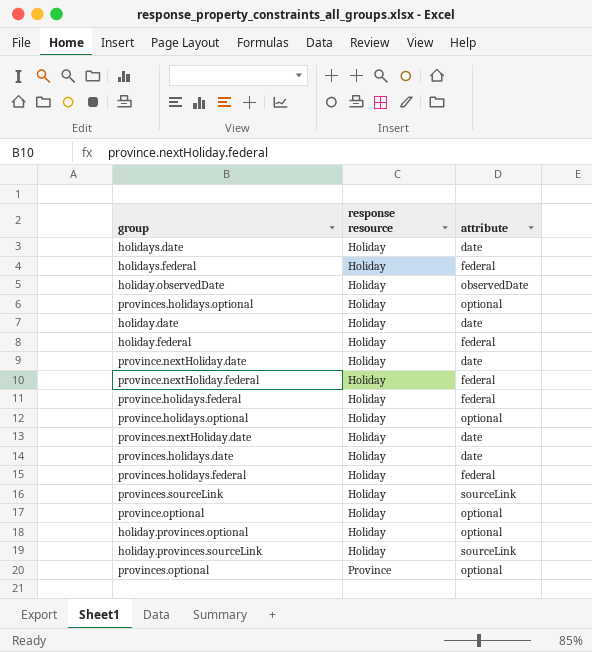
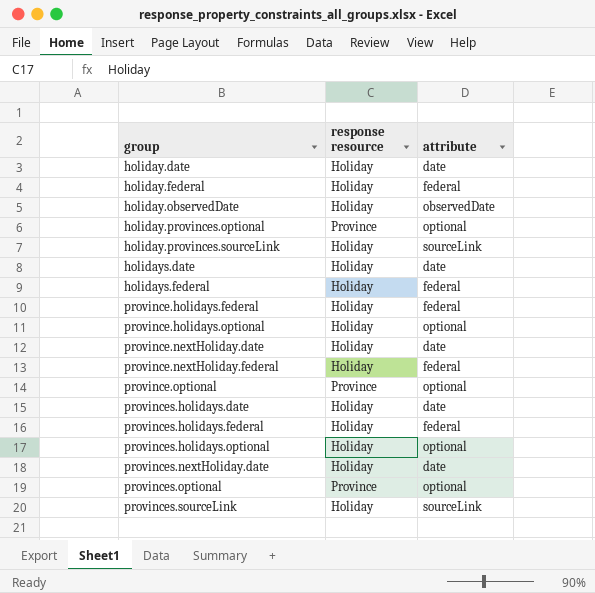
row order: response resource ascending -> group ascending
holiday.provinces.optional | response resource: Holiday -> Province
province.optional | response resource: Holiday -> Province

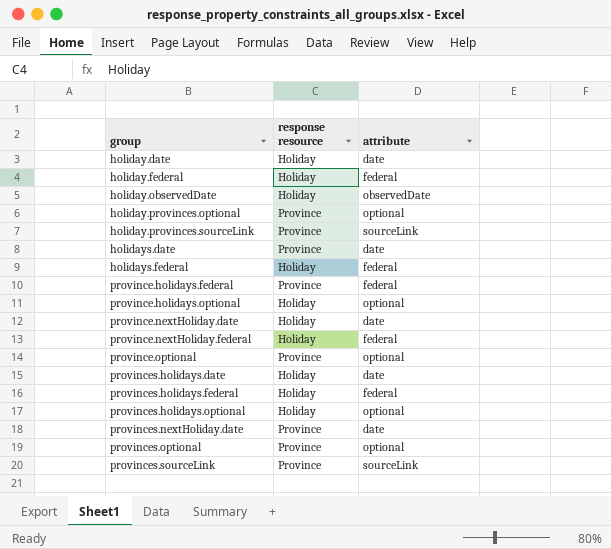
holiday.provinces.sourceLink | response resource: Holiday -> Province
holidays.date | response resource: Holiday -> Province
province.holidays.federal | response resource: Holiday -> Province
provinces.nextHoliday.date | response resource: Holiday -> Province
provinces.sourceLink | response resource: Holiday -> Province

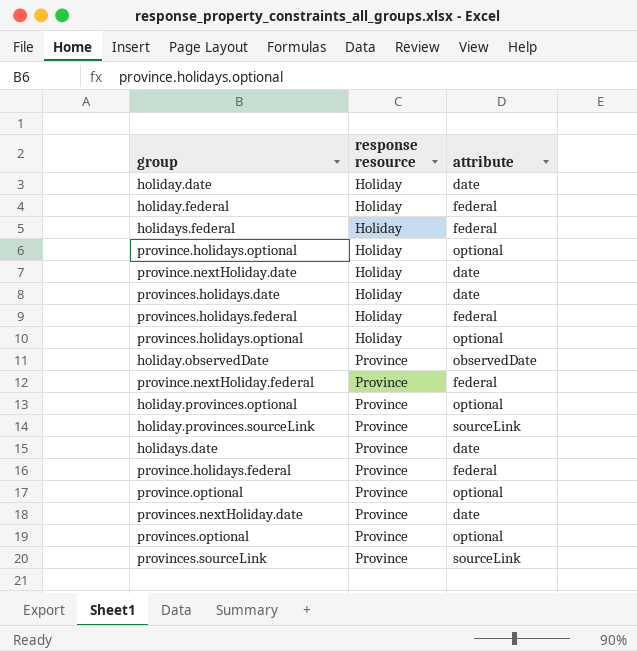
row order: group ascending -> response resource ascending
holiday.observedDate | response resource: Holiday -> Province
province.nextHoliday.federal | response resource: Holiday -> Province

